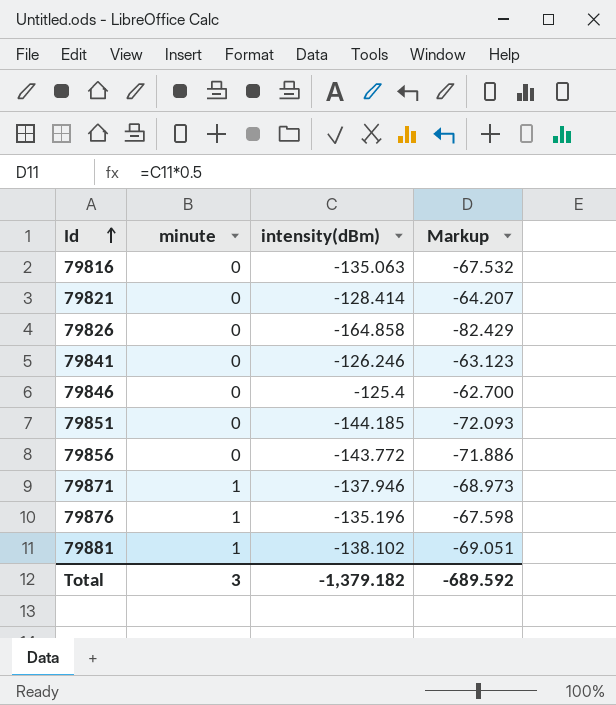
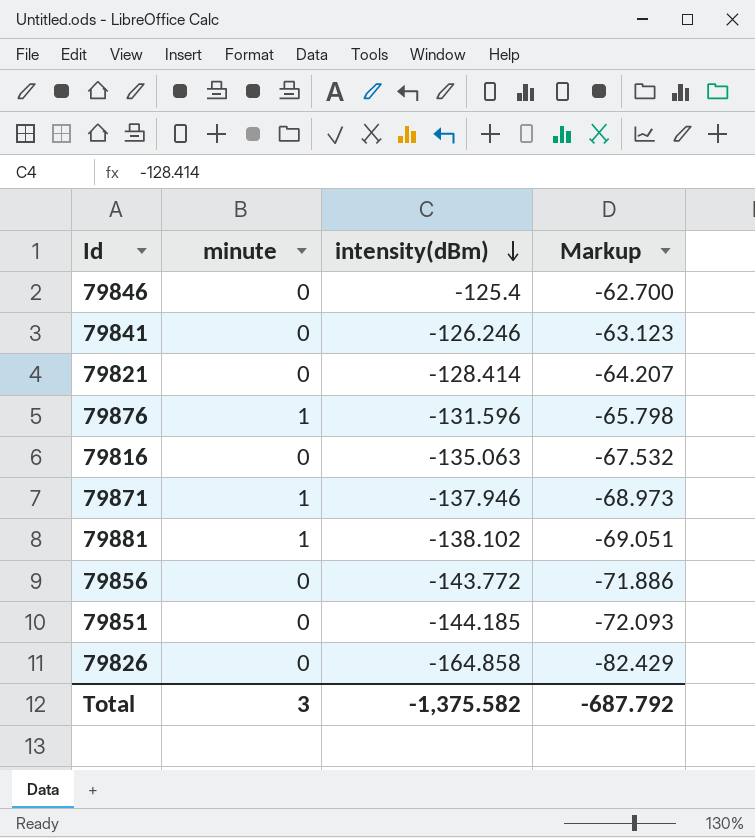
row order: Id ascending -> intensity(dBm) descending
79876 | intensity(dBm): -135.196 -> -131.596
79876 | Markup: -67.598 -> -65.798
Total | intensity(dBm): -1,379.182 -> -1,375.582
Total | Markup: -689.592 -> -687.792

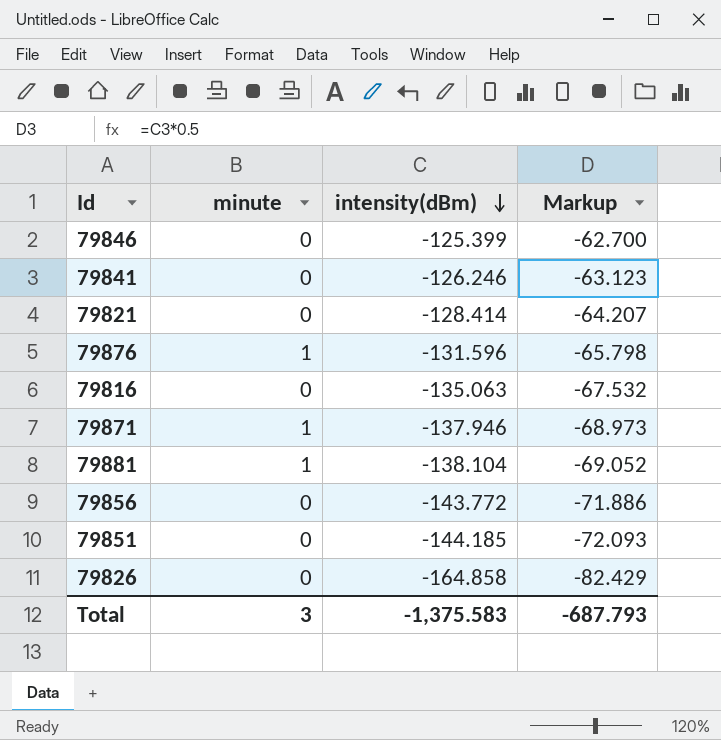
79846 | intensity(dBm): -125.4 -> -125.399
79881 | intensity(dBm): -138.102 -> -138.104
79881 | Markup: -69.051 -> -69.052
Total | intensity(dBm): -1,375.582 -> -1,375.583
Total | Markup: -687.792 -> -687.793

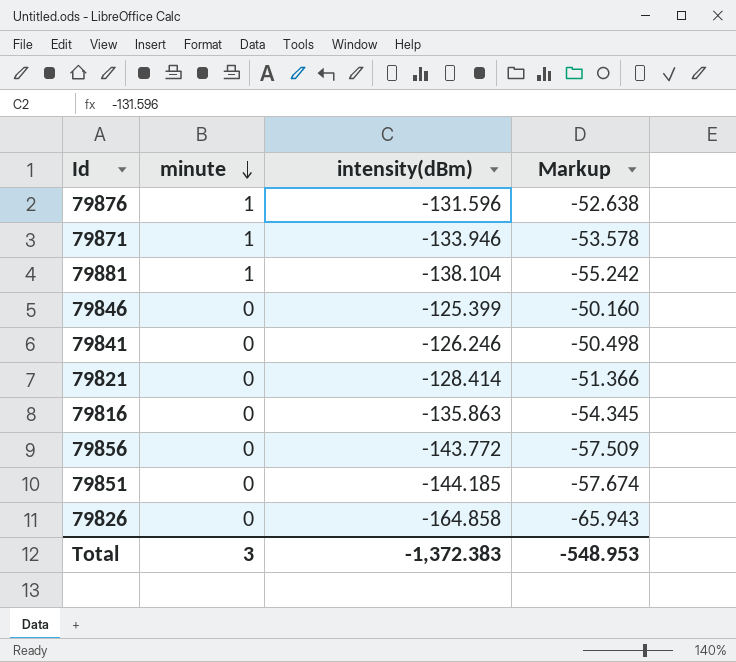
row order: intensity(dBm) descending -> minute descending
column Markup | formula: [intensity(dBm)] * 0.5 -> [intensity(dBm)] * 0.4
79871 | intensity(dBm): -137.946 -> -133.946
79816 | intensity(dBm): -135.063 -> -135.863
Total | intensity(dBm): -1,375.583 -> -1,372.383
Total | Markup: -687.793 -> -548.953

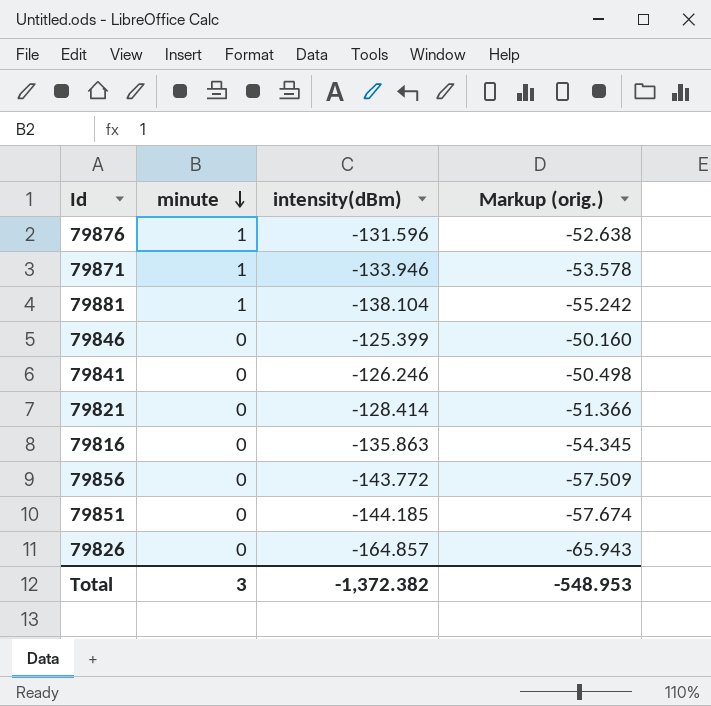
column name: Markup -> Markup (orig.)
79826 | intensity(dBm): -164.858 -> -164.857
Total | intensity(dBm): -1,372.383 -> -1,372.382

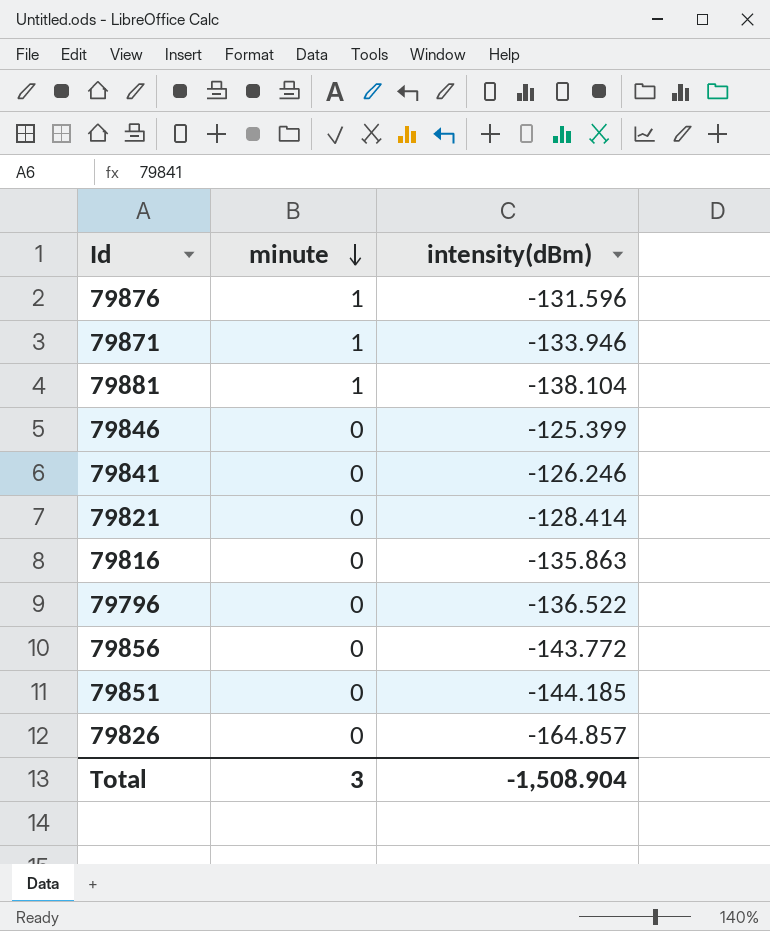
column Markup (orig.) | formula: [intensity(dBm)] * 0.4 -> none
row 79796: none -> 0 | -136.522
Total | intensity(dBm): -1,372.382 -> -1,508.904

